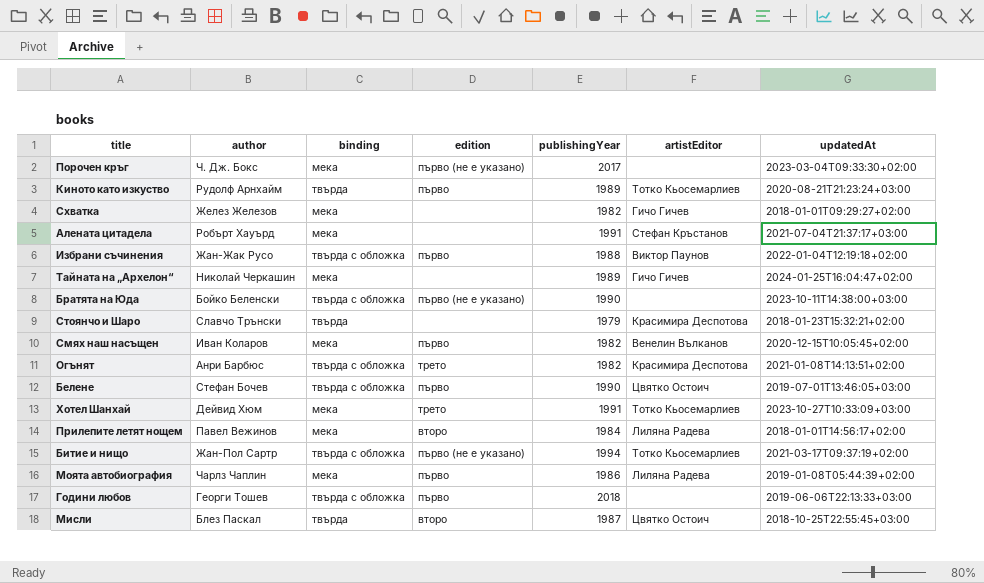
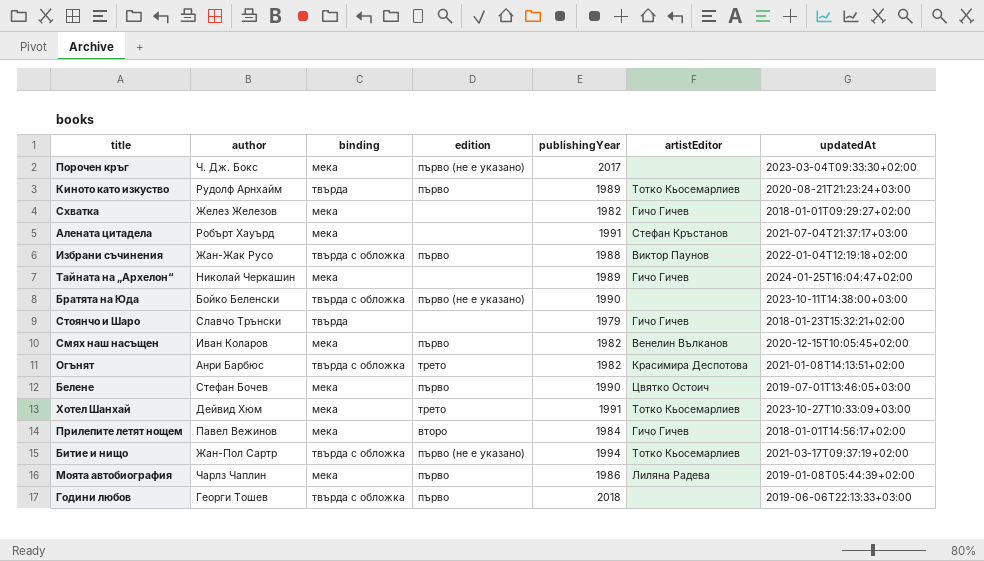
row Мисли: Блез Паскал | твърда | второ | 1987 | Цвятко Остоич | 2018-10-25T22:55:45+03:00 -> none
Стоянчо и Шаро | artistEditor: Красимира Деспотова -> Гичо Гичев
Белене | binding: твърда с обложка -> мека
Прилепите летят нощем | artistEditor: Лиляна Радева -> Гичо Гичев

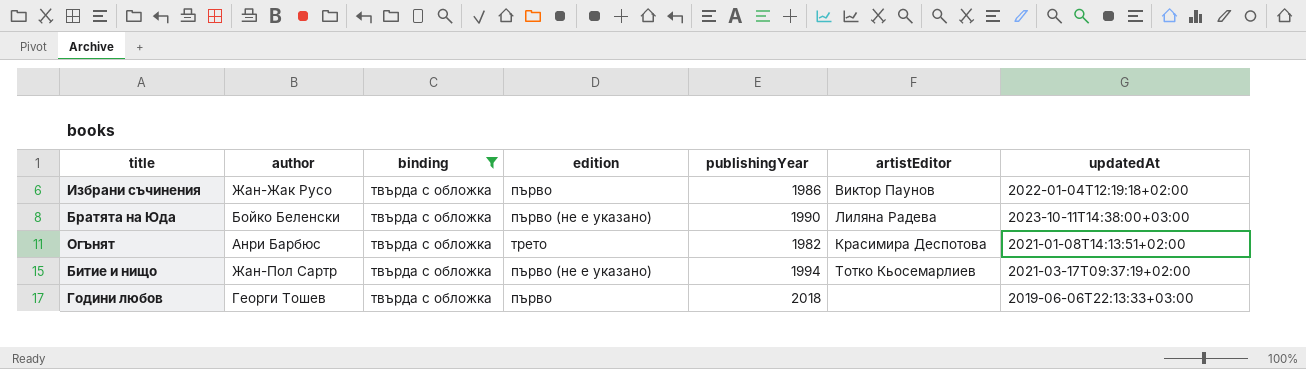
filter: none -> binding = твърда с обложка
Избрани съчинения | publishingYear: 1988 -> 1986
Братята на Юда | artistEditor: none -> Лиляна Радева

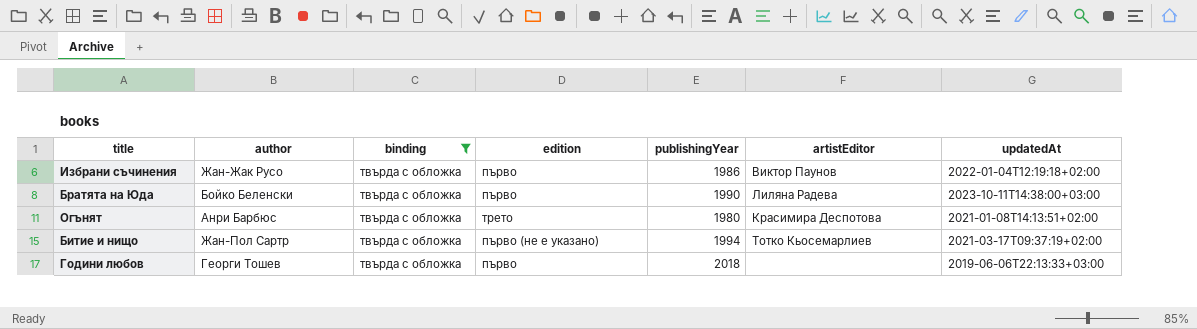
Братята на Юда | edition: първо (не е указано) -> първо
Огънят | publishingYear: 1982 -> 1980

